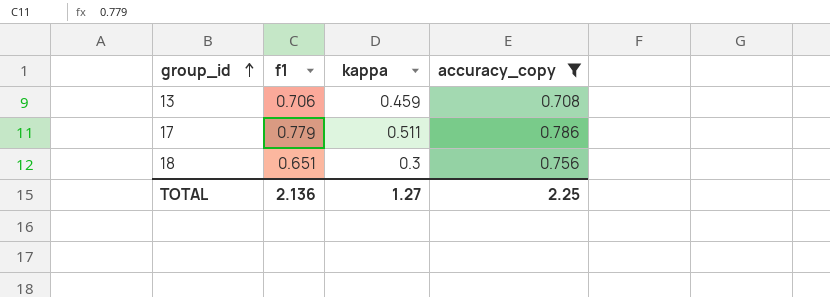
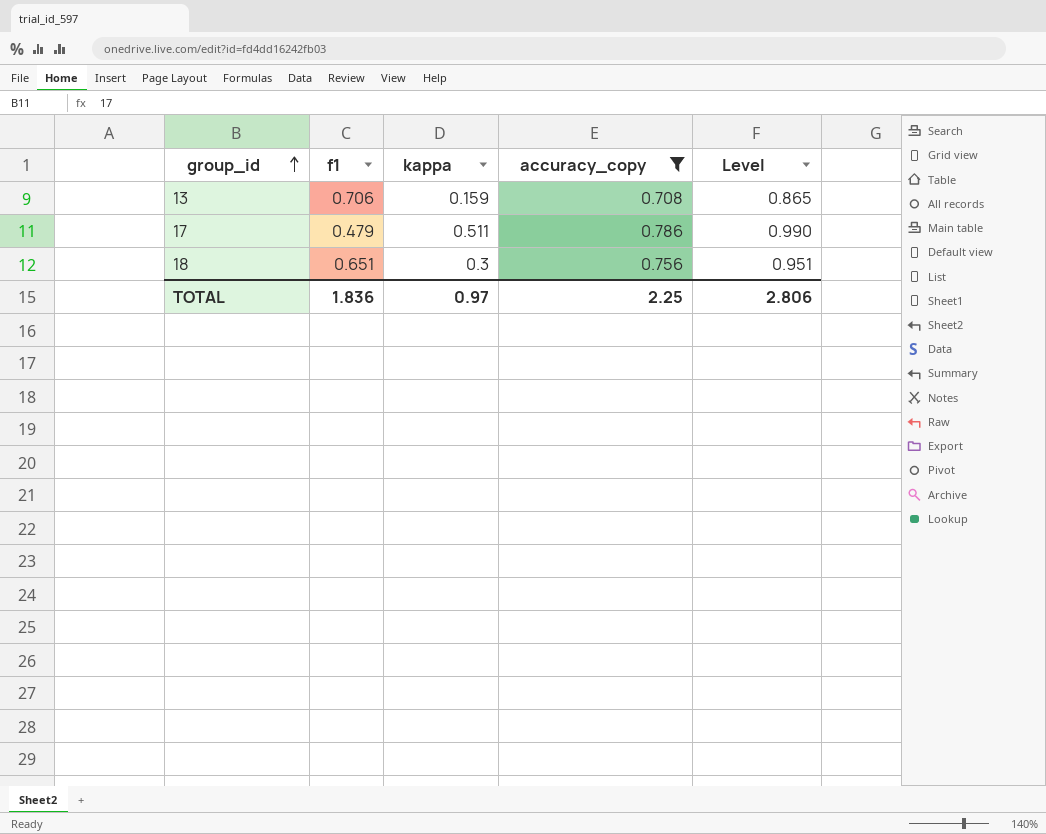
column Level | formula: none -> [f1] + [kappa]
13 | kappa: 0.459 -> 0.159
17 | f1: 0.779 -> 0.479
TOTAL | f1: 2.136 -> 1.836
TOTAL | kappa: 1.27 -> 0.97

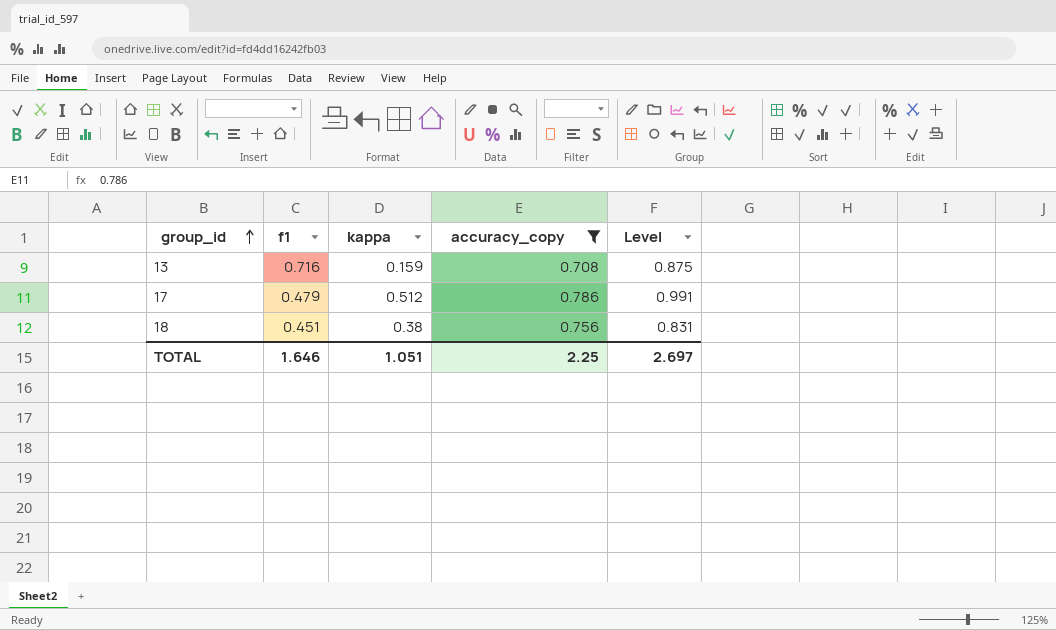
13 | f1: 0.706 -> 0.716
13 | Level: 0.865 -> 0.875
17 | kappa: 0.511 -> 0.512
17 | Level: 0.990 -> 0.991
18 | f1: 0.651 -> 0.451
18 | kappa: 0.3 -> 0.38
18 | Level: 0.951 -> 0.831
TOTAL | f1: 1.836 -> 1.646
TOTAL | kappa: 0.97 -> 1.051
TOTAL | Level: 2.806 -> 2.697

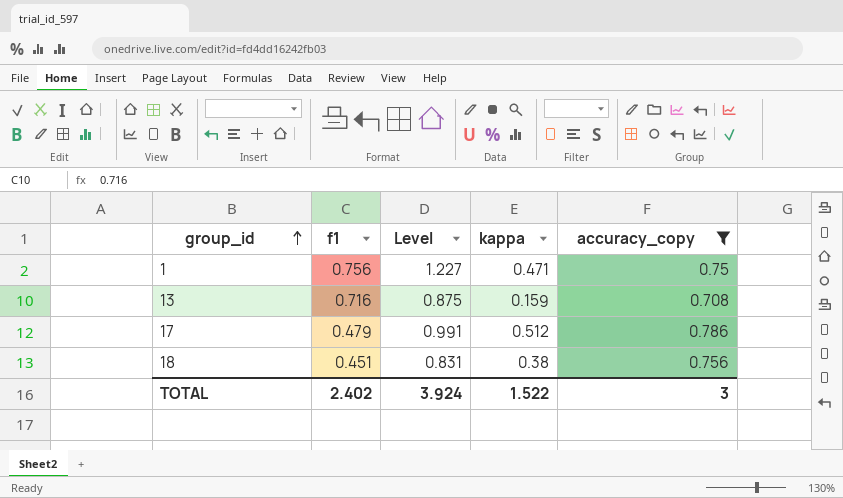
column Level | position: 5 -> 3
row 1: none -> 0.756 | 1.227 | 0.471 | 0.75
TOTAL | f1: 1.646 -> 2.402
TOTAL | Level: 2.697 -> 3.924
TOTAL | kappa: 1.051 -> 1.522
TOTAL | accuracy_copy: 2.25 -> 3

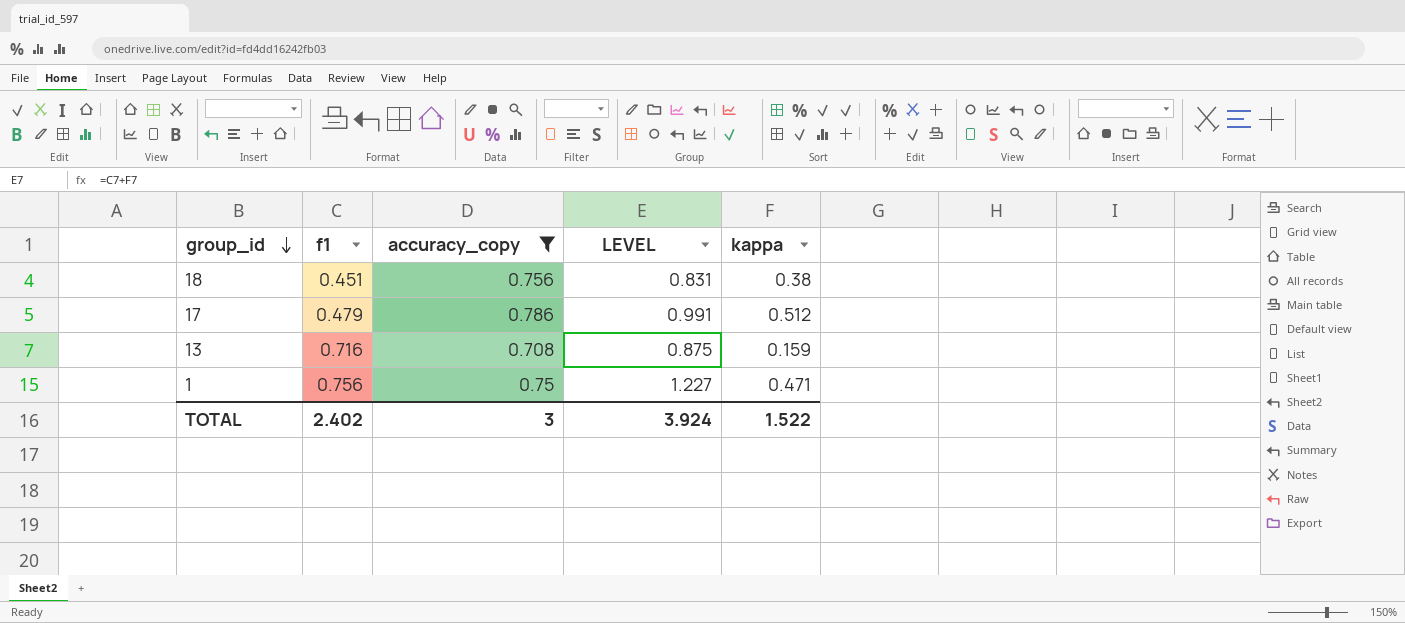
row order: group_id ascending -> group_id descending
column accuracy_copy | position: 5 -> 3
column name: Level -> LEVEL

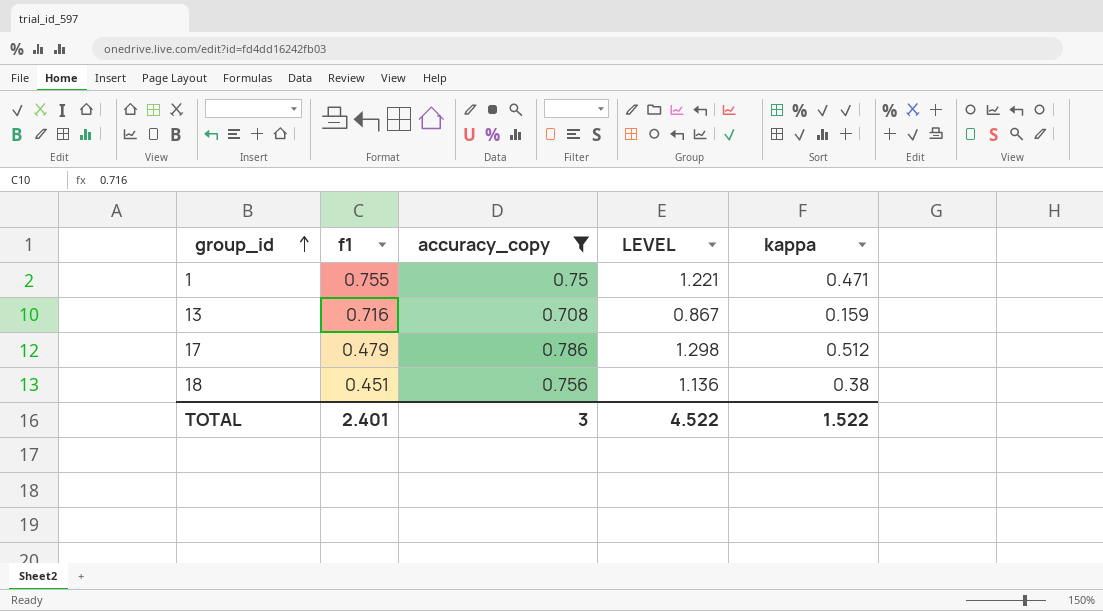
row order: group_id descending -> group_id ascending
column LEVEL | formula: [f1] + [kappa] -> [accuracy_copy] + [kappa]
1 | f1: 0.756 -> 0.755
TOTAL | f1: 2.402 -> 2.401
TOTAL | LEVEL: 3.924 -> 4.522

